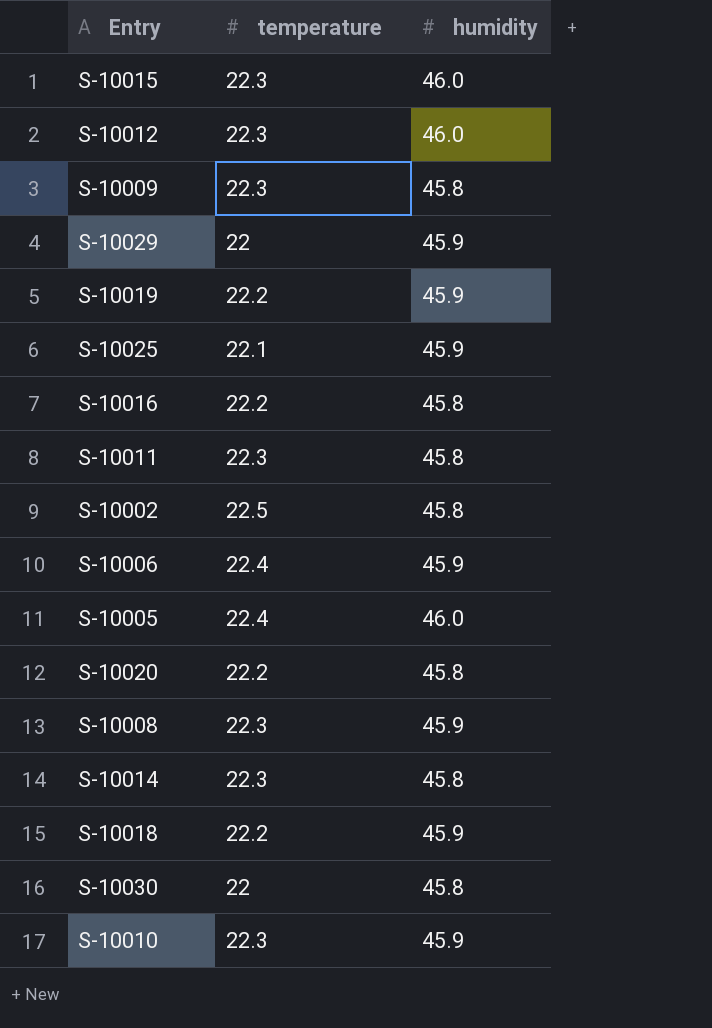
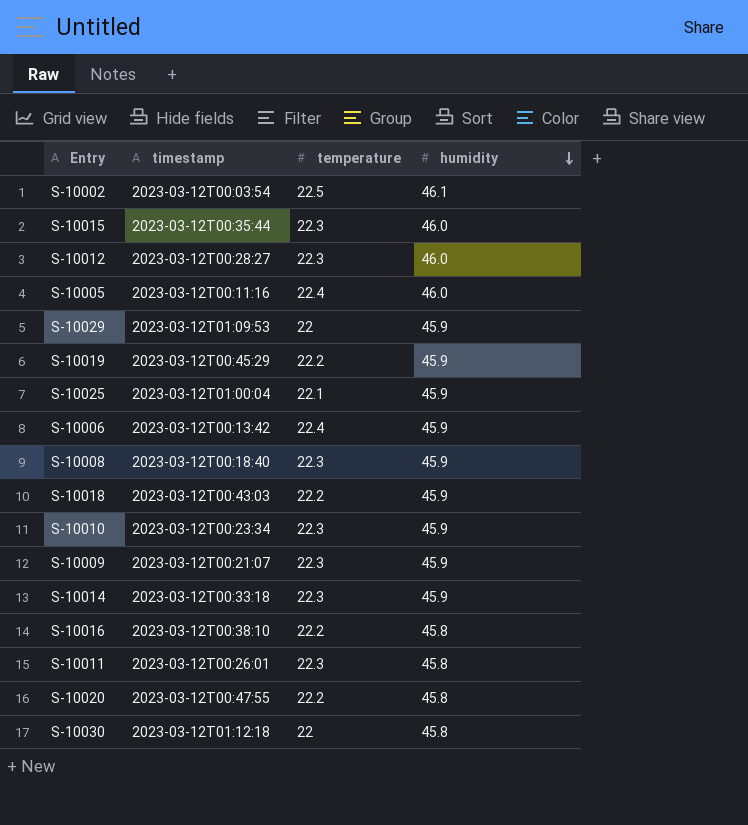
row order: none -> humidity descending
column timestamp | position: none -> 2
S-10002 | humidity: 45.8 -> 46.1
S-10009 | humidity: 45.8 -> 45.9
S-10014 | humidity: 45.8 -> 45.9

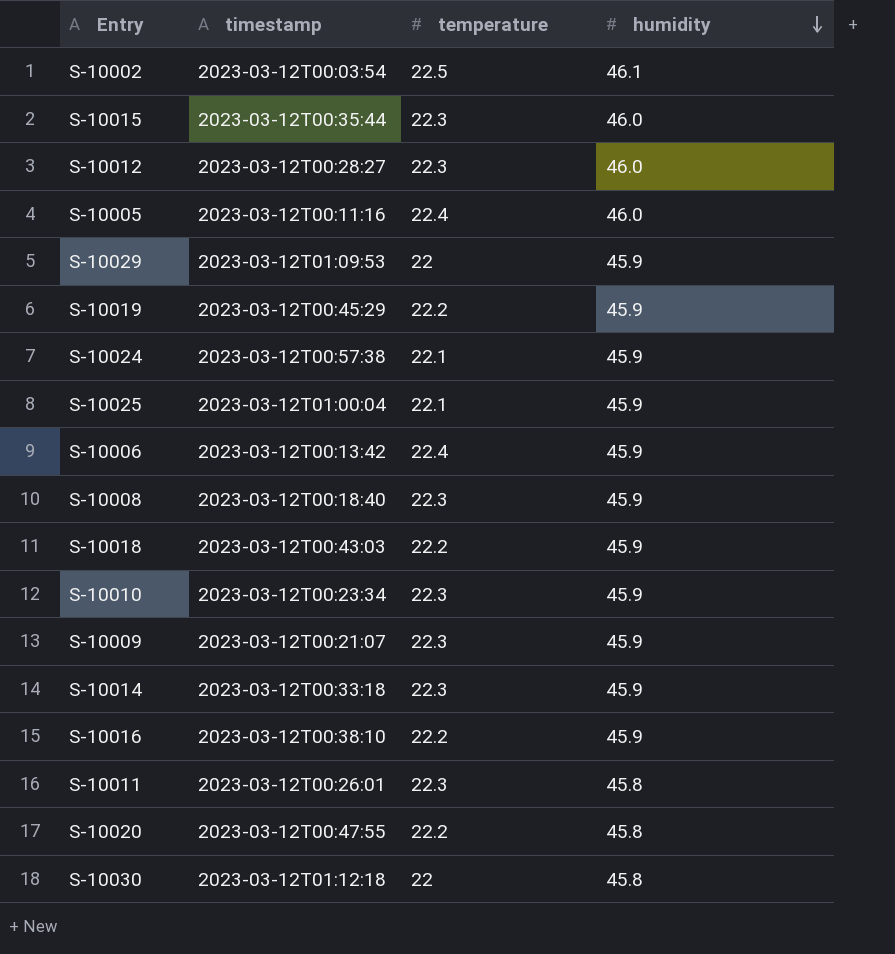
row S-10024: none -> 2023-03-12T00:57:38 | 22.1 | 45.9
S-10016 | humidity: 45.8 -> 45.9

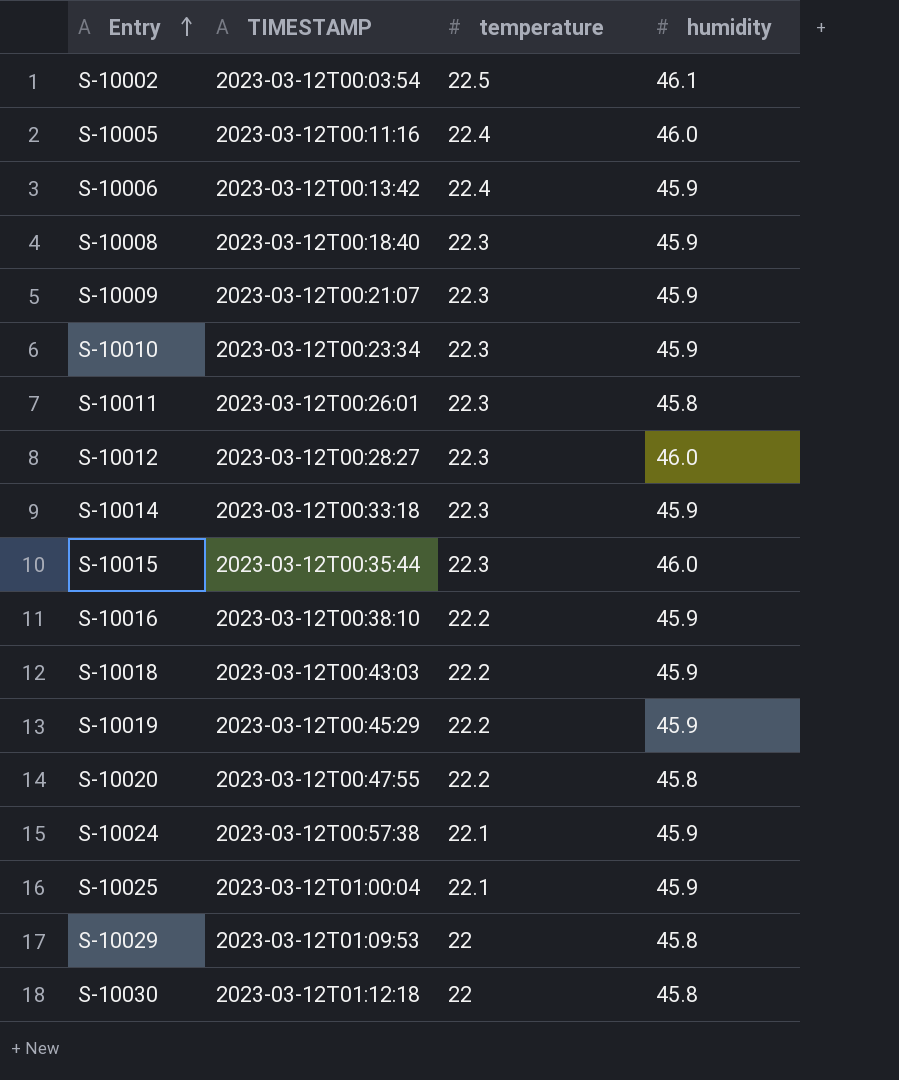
row order: humidity descending -> Entry ascending
column name: timestamp -> TIMESTAMP
S-10029 | humidity: 45.9 -> 45.8

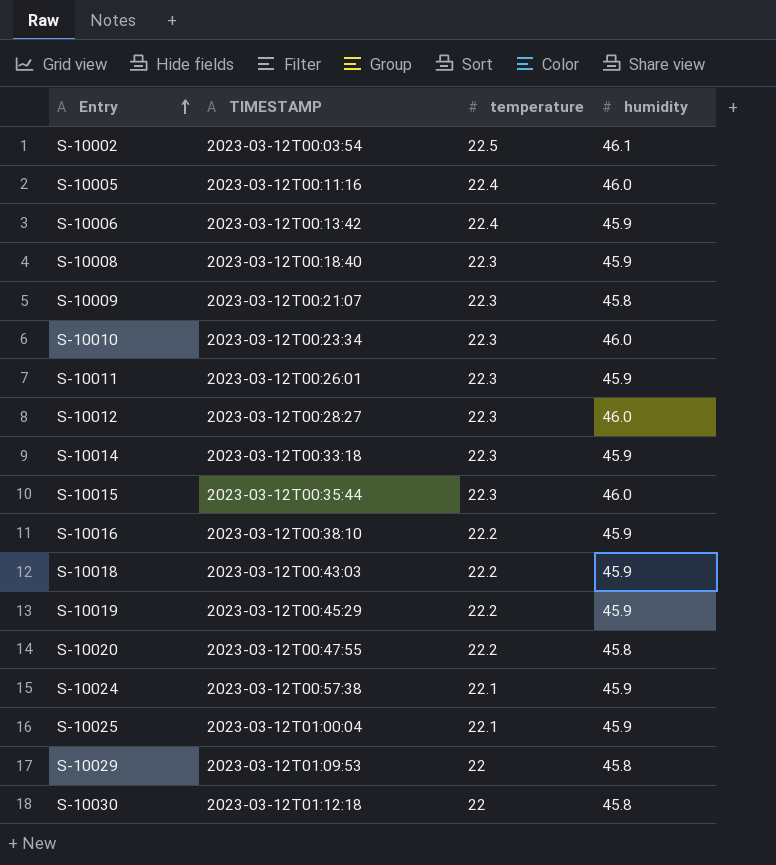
S-10009 | humidity: 45.9 -> 45.8
S-10010 | humidity: 45.9 -> 46.0
S-10011 | humidity: 45.8 -> 45.9

